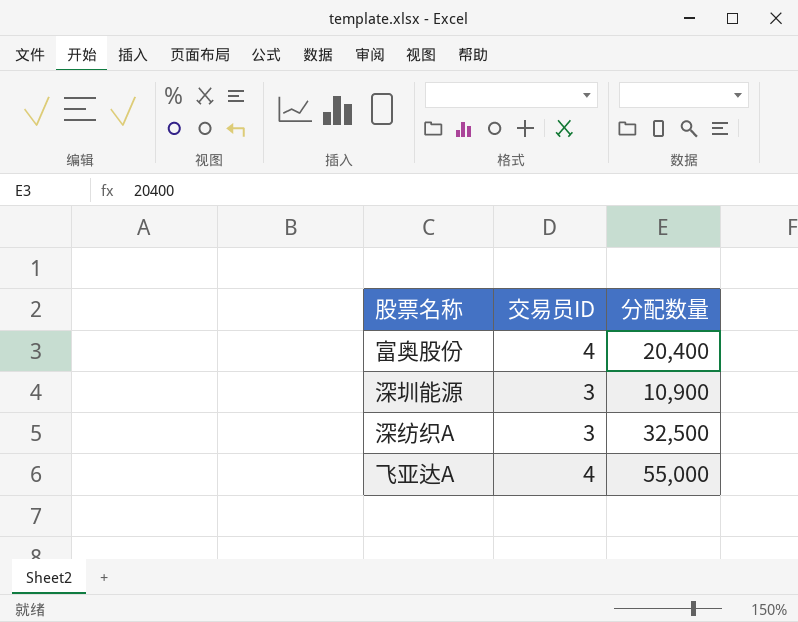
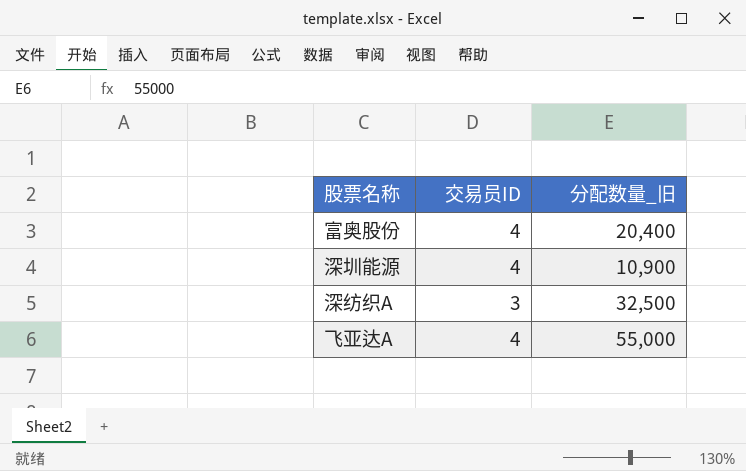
column name: 分配数量 -> 分配数量_旧
深圳能源 | 交易员ID: 3 -> 4

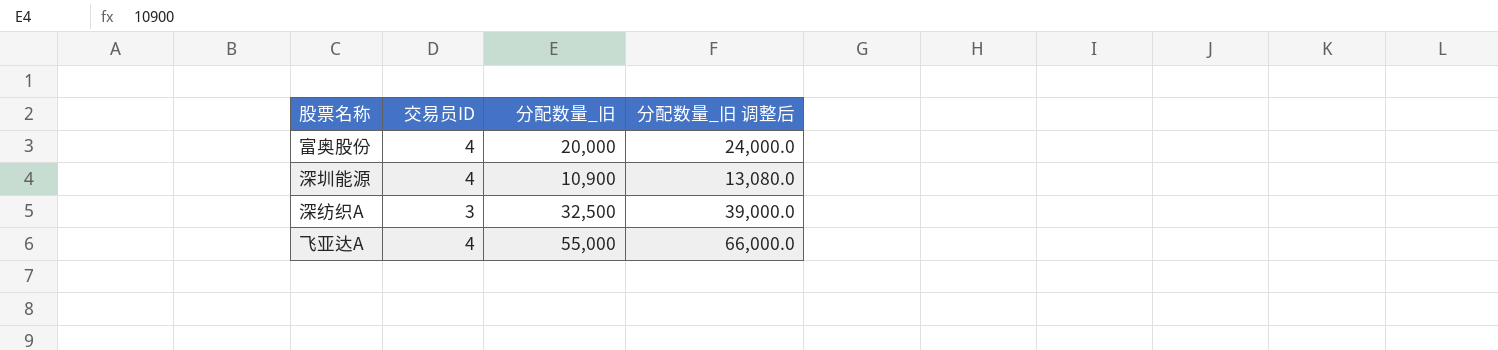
column 分配数量_旧 调整后 | formula: none -> [分配数量_旧] * 1.2
富奥股份 | 分配数量_旧: 20,400 -> 20,000

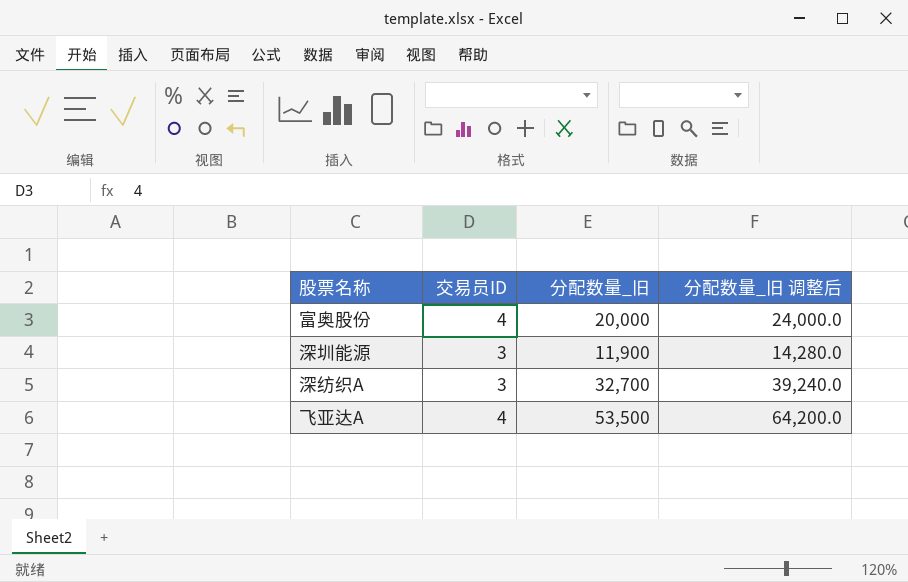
深圳能源 | 交易员ID: 4 -> 3
深圳能源 | 分配数量_旧: 10,900 -> 11,900
深圳能源 | 分配数量_旧 调整后: 13,080.0 -> 14,280.0
深纺织A | 分配数量_旧: 32,500 -> 32,700
深纺织A | 分配数量_旧 调整后: 39,000.0 -> 39,240.0
飞亚达A | 分配数量_旧: 55,000 -> 53,500
飞亚达A | 分配数量_旧 调整后: 66,000.0 -> 64,200.0

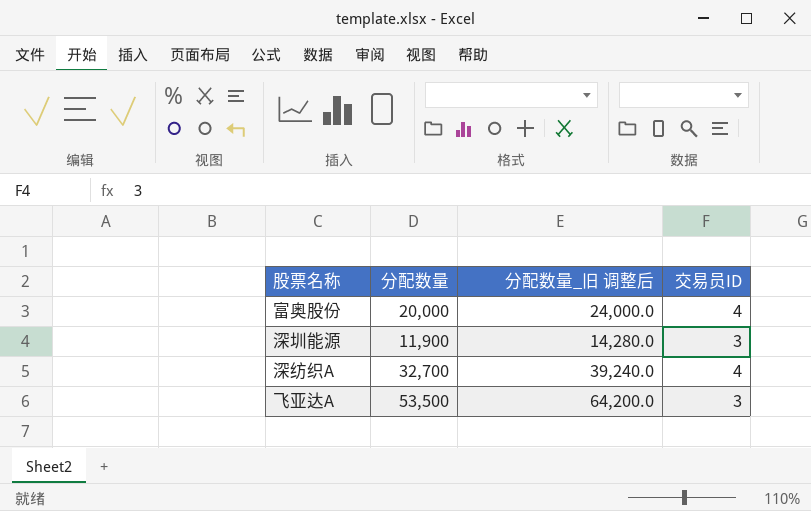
column name: 分配数量_旧 -> 分配数量
column 交易员ID | position: 2 -> 4
深纺织A | 交易员ID: 3 -> 4
飞亚达A | 交易员ID: 4 -> 3

